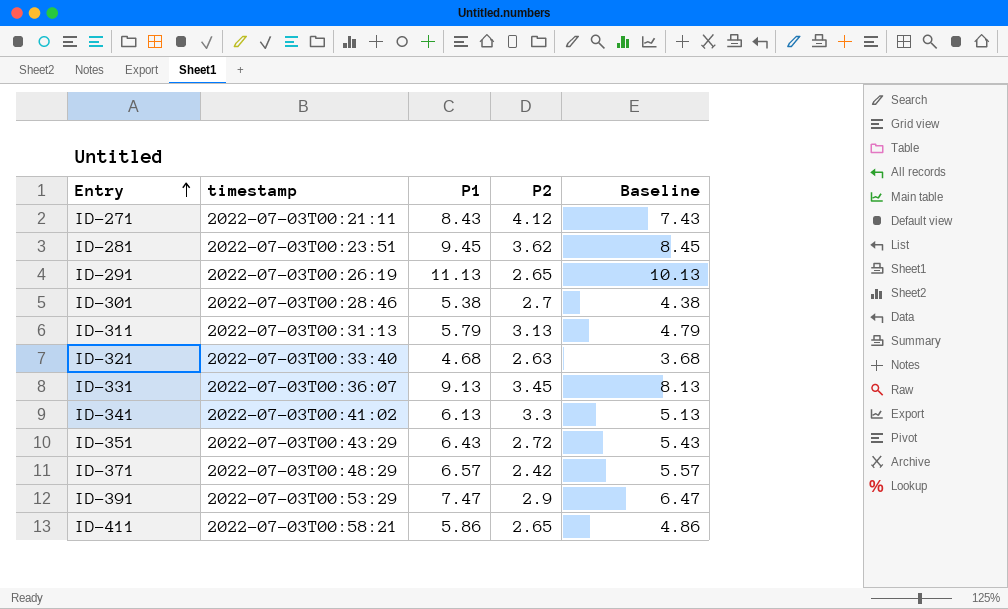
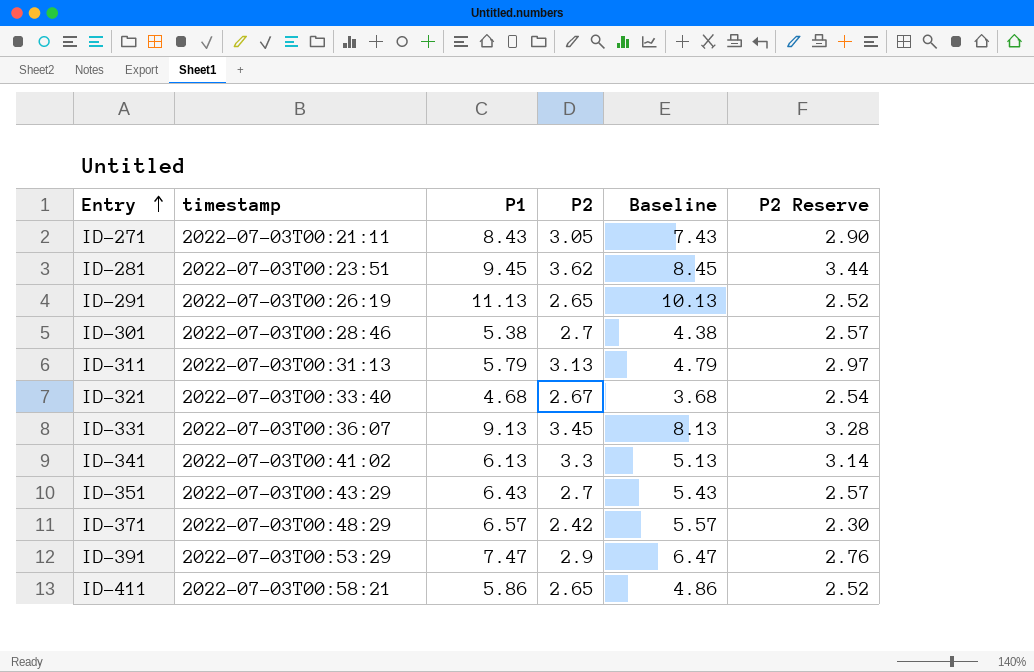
column P2 Reserve | formula: none -> [P2] * 0.95
ID-271 | P2: 4.12 -> 3.05
ID-321 | P2: 2.63 -> 2.67
ID-351 | P2: 2.72 -> 2.7

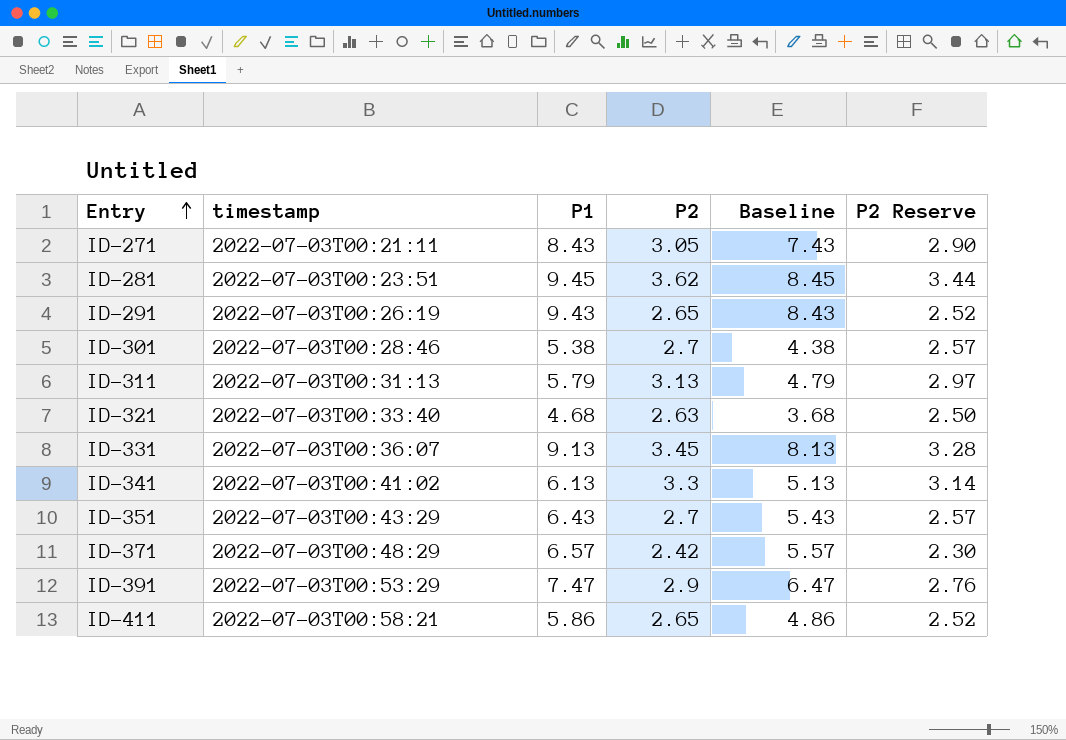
ID-291 | P1: 11.13 -> 9.43
ID-291 | Baseline: 10.13 -> 8.43
ID-321 | P2: 2.67 -> 2.63
ID-321 | P2 Reserve: 2.54 -> 2.50

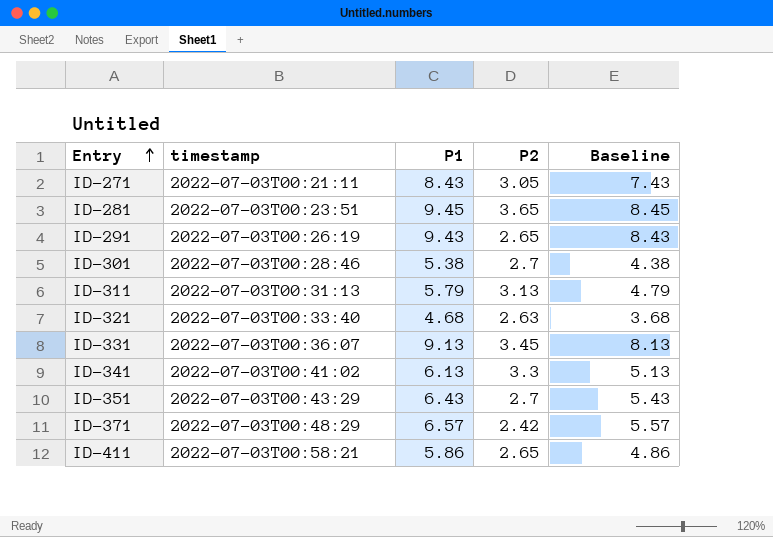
column P2 Reserve | formula: [P2] * 0.95 -> none
row ID-391: 2022-07-03T00:53:29 | 7.47 | 2.9 | 6.47 | 2.76 -> none
ID-281 | P2: 3.62 -> 3.65

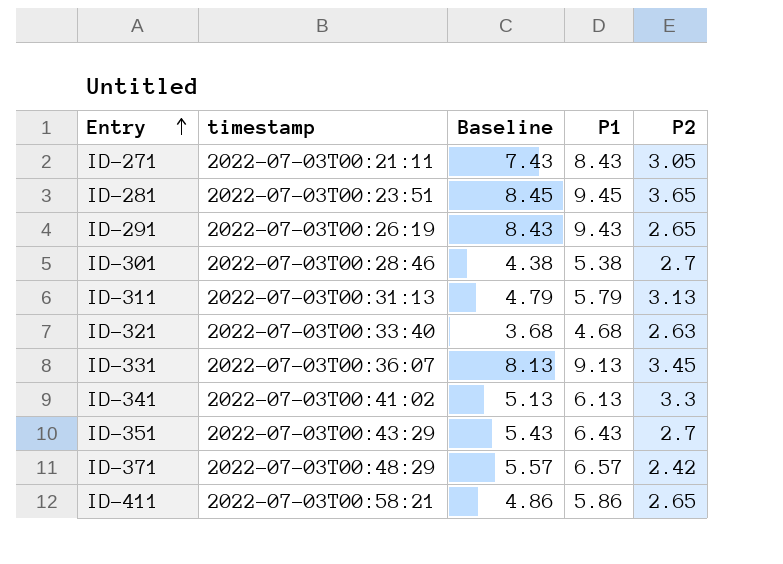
column Baseline | position: 5 -> 3

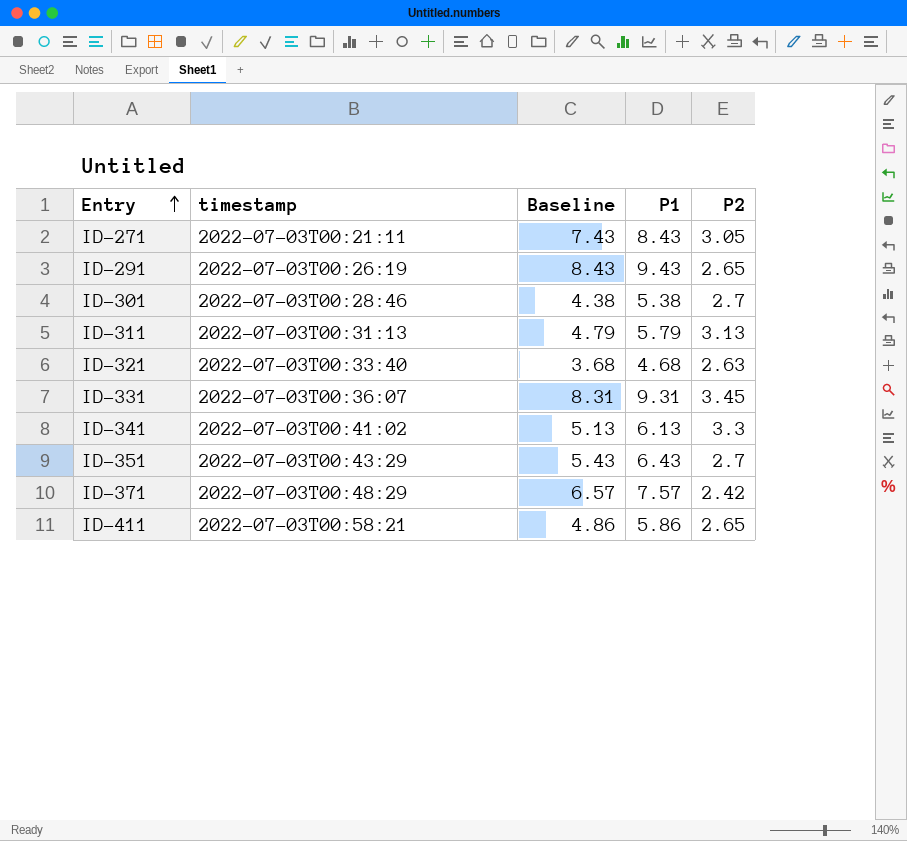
row ID-281: 2022-07-03T00:23:51 | 8.45 | 9.45 | 3.65 -> none
ID-331 | Baseline: 8.13 -> 8.31
ID-331 | P1: 9.13 -> 9.31
ID-371 | Baseline: 5.57 -> 6.57
ID-371 | P1: 6.57 -> 7.57

